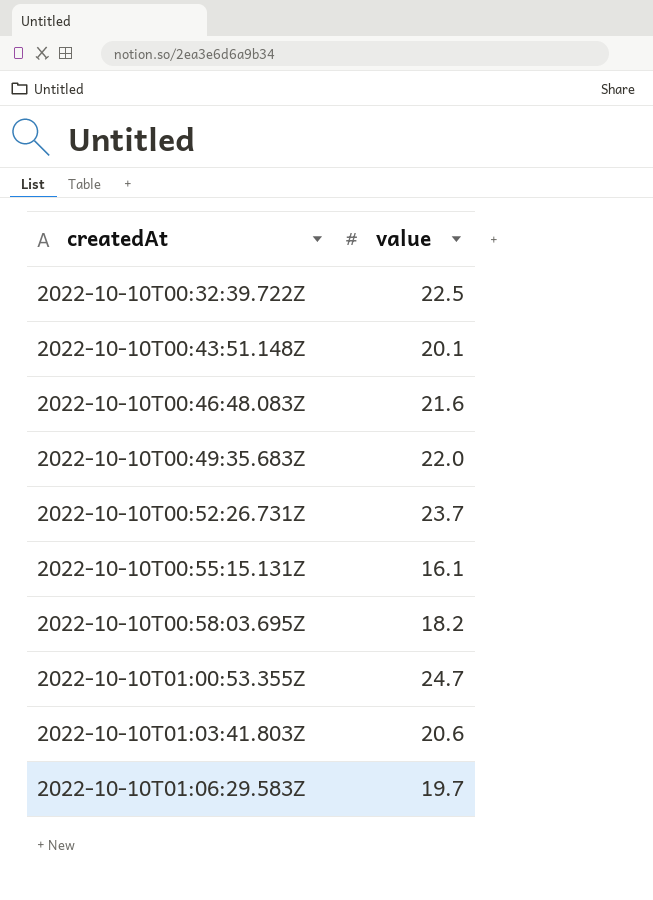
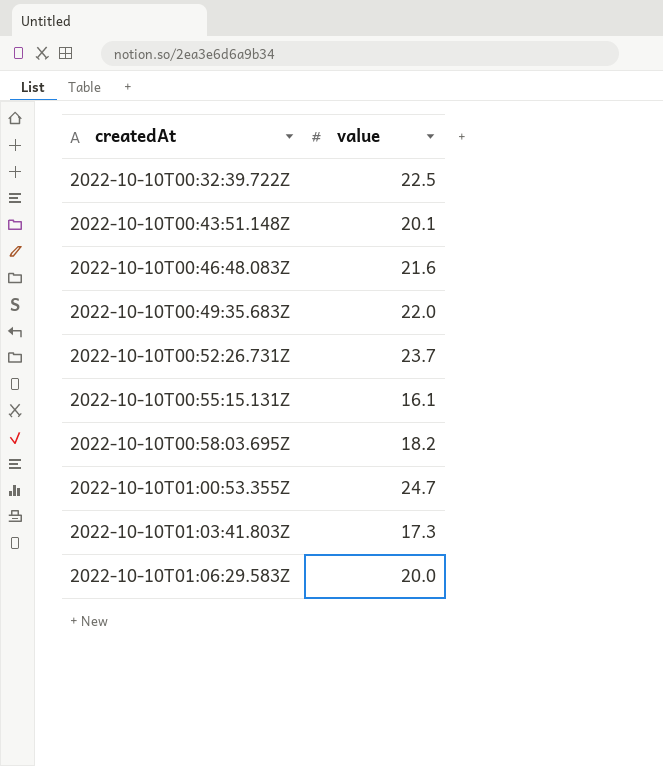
2022-10-10T01:03:41.803Z | value: 20.6 -> 17.3
2022-10-10T01:06:29.583Z | value: 19.7 -> 20.0

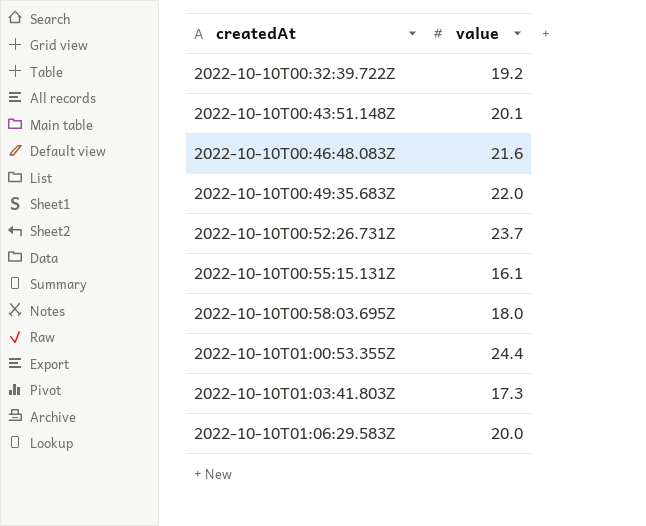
2022-10-10T00:32:39.722Z | value: 22.5 -> 19.2
2022-10-10T00:58:03.695Z | value: 18.2 -> 18.0
2022-10-10T01:00:53.355Z | value: 24.7 -> 24.4

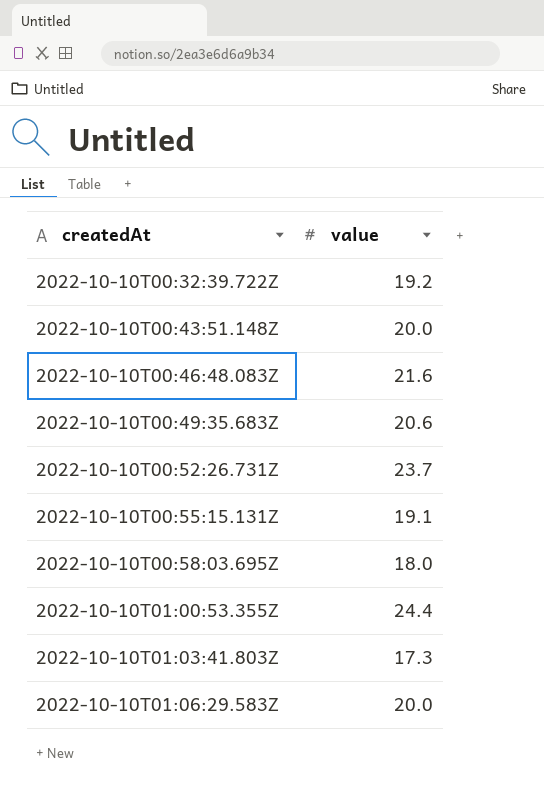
2022-10-10T00:43:51.148Z | value: 20.1 -> 20.0
2022-10-10T00:49:35.683Z | value: 22.0 -> 20.6
2022-10-10T00:55:15.131Z | value: 16.1 -> 19.1

